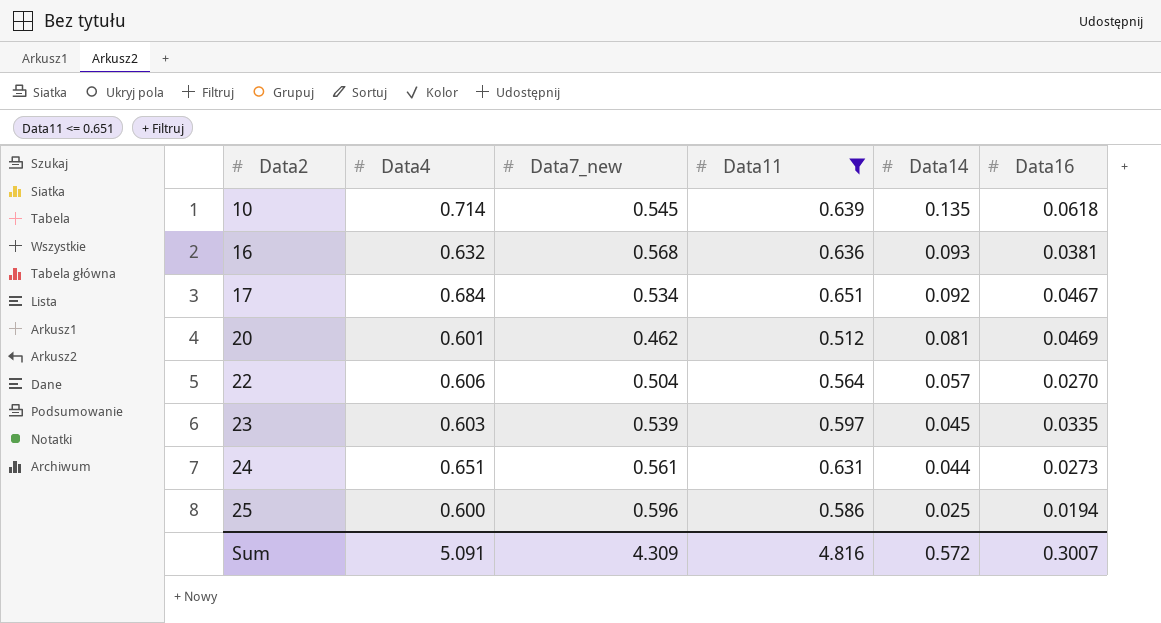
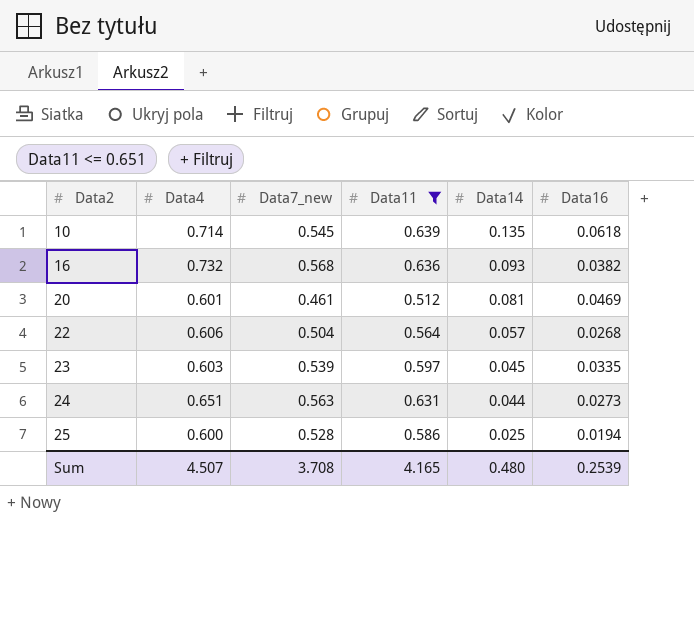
row 17: 0.684 | 0.534 | 0.651 | 0.092 | 0.0467 -> none
16 | Data4: 0.632 -> 0.732
16 | Data16: 0.0381 -> 0.0382
20 | Data7_new: 0.462 -> 0.461
22 | Data16: 0.0270 -> 0.0268
24 | Data7_new: 0.561 -> 0.563
25 | Data7_new: 0.596 -> 0.528
Sum | Data4: 5.091 -> 4.507
Sum | Data7_new: 4.309 -> 3.708
Sum | Data11: 4.816 -> 4.165
Sum | Data14: 0.572 -> 0.480
Sum | Data16: 0.3007 -> 0.2539

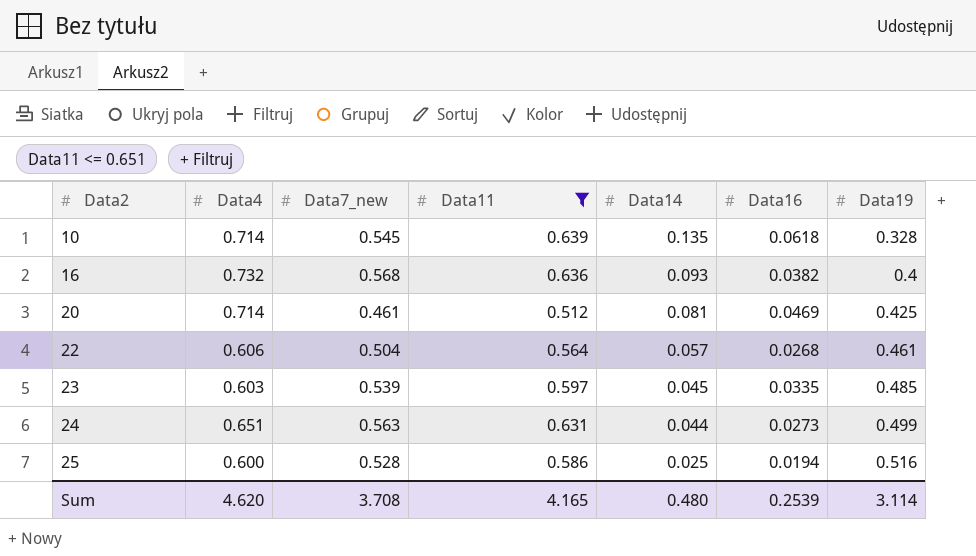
column Data19 | position: none -> 7
20 | Data4: 0.601 -> 0.714
Sum | Data4: 4.507 -> 4.620

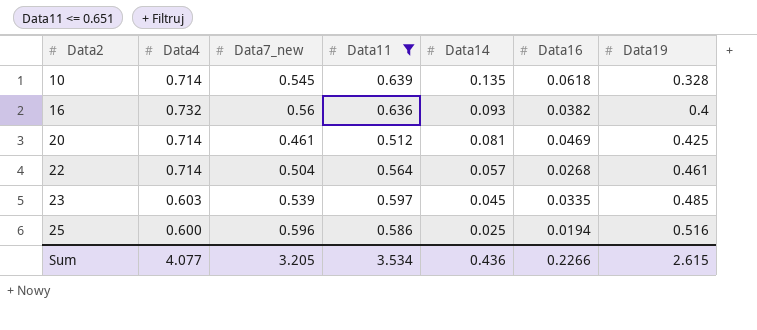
row 24: 0.651 | 0.563 | 0.631 | 0.044 | 0.0273 | 0.499 -> none
16 | Data7_new: 0.568 -> 0.56
22 | Data4: 0.606 -> 0.714
25 | Data7_new: 0.528 -> 0.596
Sum | Data4: 4.620 -> 4.077
Sum | Data7_new: 3.708 -> 3.205
Sum | Data11: 4.165 -> 3.534
Sum | Data14: 0.480 -> 0.436
Sum | Data16: 0.2539 -> 0.2266
Sum | Data19: 3.114 -> 2.615

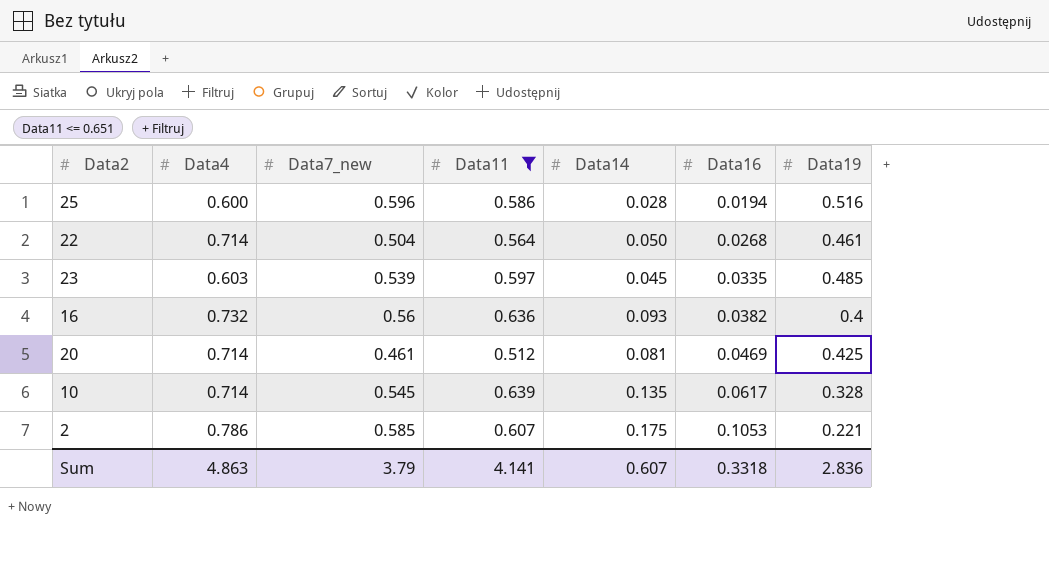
row order: Data2 ascending -> Data16 ascending
25 | Data14: 0.025 -> 0.028
22 | Data14: 0.057 -> 0.050
10 | Data16: 0.0618 -> 0.0617
row 2: none -> 0.786 | 0.585 | 0.607 | 0.175 | 0.1053 | 0.221
Sum | Data4: 4.077 -> 4.863
Sum | Data7_new: 3.205 -> 3.79
Sum | Data11: 3.534 -> 4.141
Sum | Data14: 0.436 -> 0.607
Sum | Data16: 0.2266 -> 0.3318
Sum | Data19: 2.615 -> 2.836

